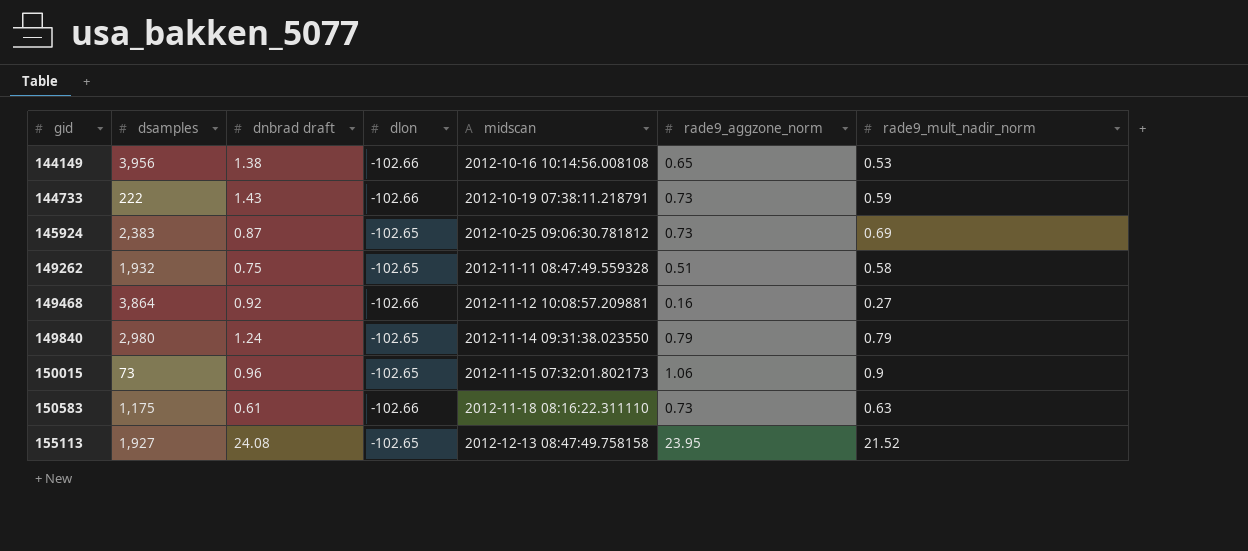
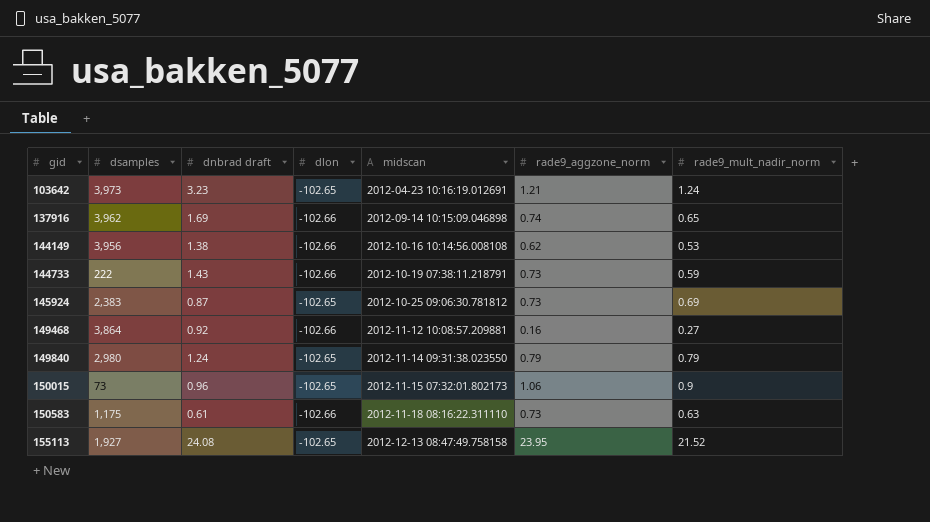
row 149262: 1,932 | 0.75 | -102.65 | 2012-11-11 08:47:49.559328 | 0.51 | 0.58 -> none
row 103642: none -> 3,973 | 3.23 | -102.65 | 2012-04-23 10:16:19.012691 | 1.21 | 1.24
row 137916: none -> 3,962 | 1.69 | -102.66 | 2012-09-14 10:15:09.046898 | 0.74 | 0.65
144149 | rade9_aggzone_norm: 0.65 -> 0.62

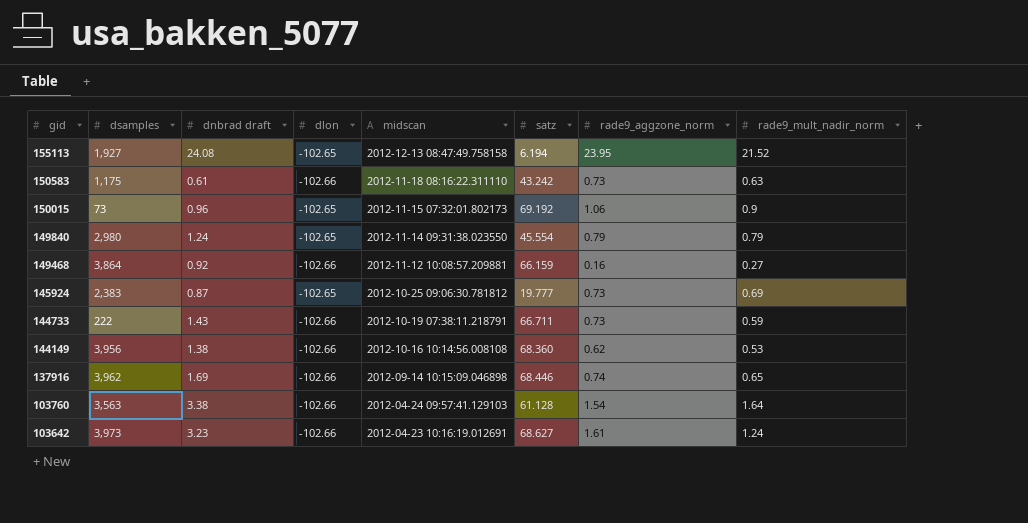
row order: gid ascending -> gid descending
column satz | position: none -> 6
row 103760: none -> 3,563 | 3.38 | -102.66 | 2012-04-24 09:57:41.129103 | 61.128 | 1.54 | 1.64
103642 | dlon: -102.65 -> -102.66
103642 | rade9_aggzone_norm: 1.21 -> 1.61

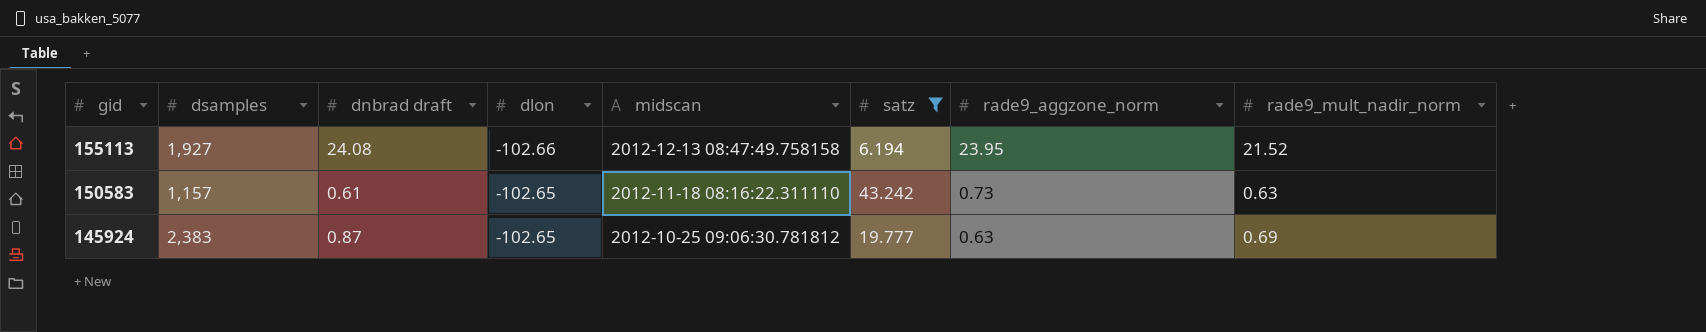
filter: none -> satz <= 43.242
155113 | dlon: -102.65 -> -102.66
150583 | dsamples: 1,175 -> 1,157
150583 | dlon: -102.66 -> -102.65
145924 | rade9_aggzone_norm: 0.73 -> 0.63

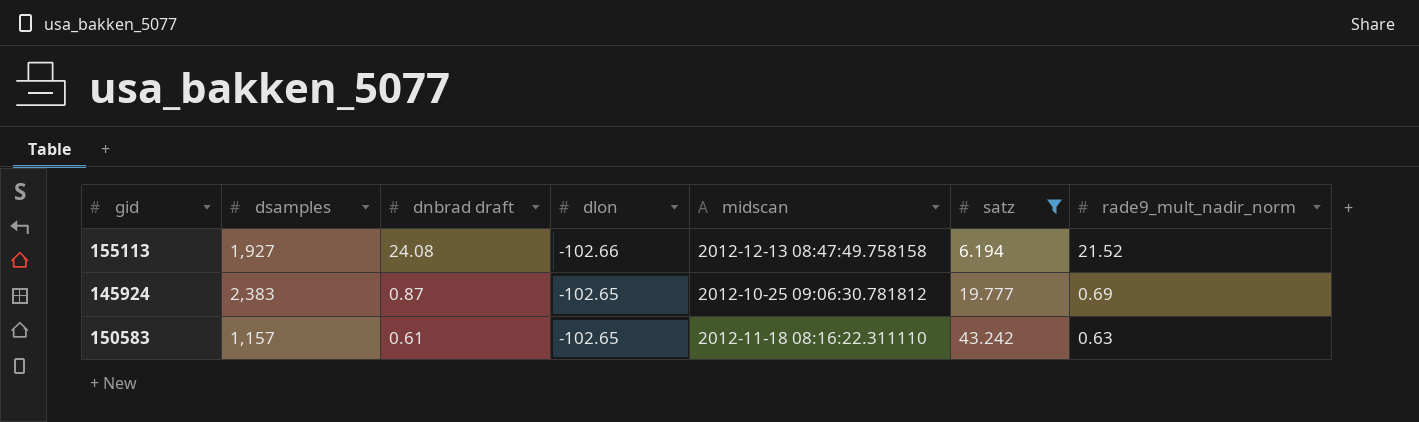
row order: gid descending -> dnbrad draft descending
column rade9_aggzone_norm | position: 7 -> none

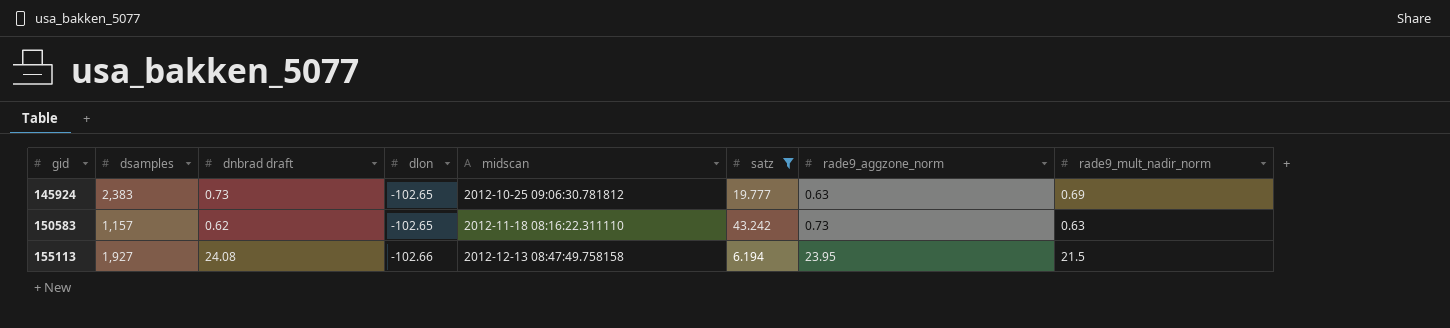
row order: dnbrad draft descending -> gid ascending
column rade9_aggzone_norm | position: none -> 7
145924 | dnbrad draft: 0.87 -> 0.73
150583 | dnbrad draft: 0.61 -> 0.62
155113 | rade9_mult_nadir_norm: 21.52 -> 21.5

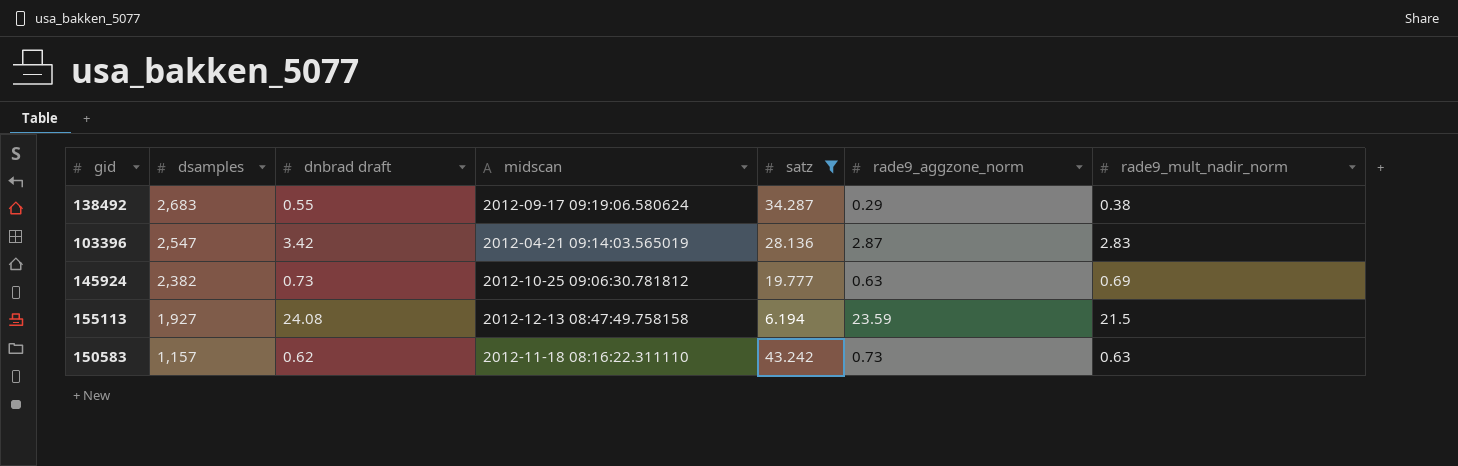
row order: gid ascending -> dsamples descending
column dlon | position: 4 -> none
row 138492: none -> 2,683 | 0.55 | 2012-09-17 09:19:06.580624 | 34.287 | 0.29 | 0.38
row 103396: none -> 2,547 | 3.42 | 2012-04-21 09:14:03.565019 | 28.136 | 2.87 | 2.83
145924 | dsamples: 2,383 -> 2,382
155113 | rade9_aggzone_norm: 23.95 -> 23.59

